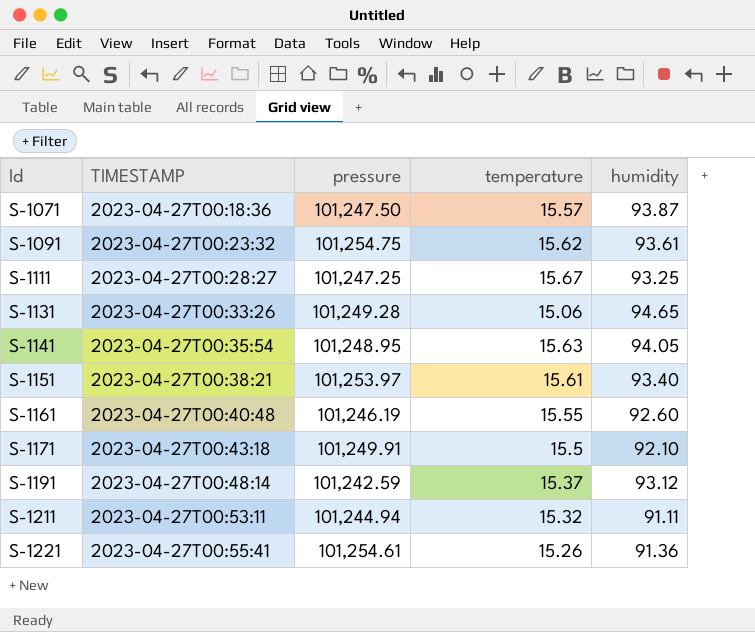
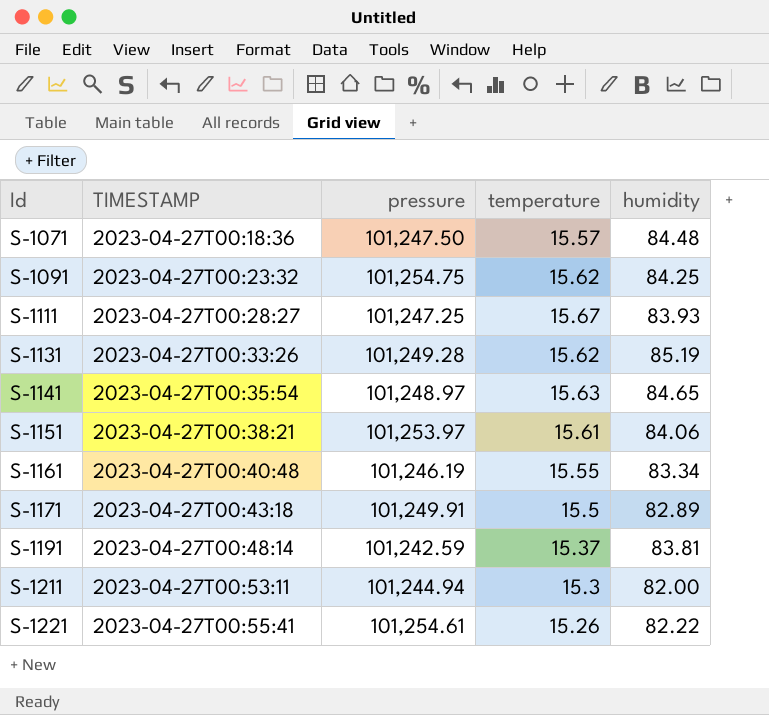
S-1071 | humidity: 93.87 -> 84.48
S-1091 | humidity: 93.61 -> 84.25
S-1111 | humidity: 93.25 -> 83.93
S-1131 | temperature: 15.06 -> 15.62
S-1131 | humidity: 94.65 -> 85.19
S-1141 | pressure: 101,248.95 -> 101,248.97
S-1141 | humidity: 94.05 -> 84.65
S-1151 | humidity: 93.40 -> 84.06
S-1161 | humidity: 92.60 -> 83.34
S-1171 | humidity: 92.10 -> 82.89
S-1191 | humidity: 93.12 -> 83.81
S-1211 | temperature: 15.32 -> 15.3
S-1211 | humidity: 91.11 -> 82.00
S-1221 | humidity: 91.36 -> 82.22

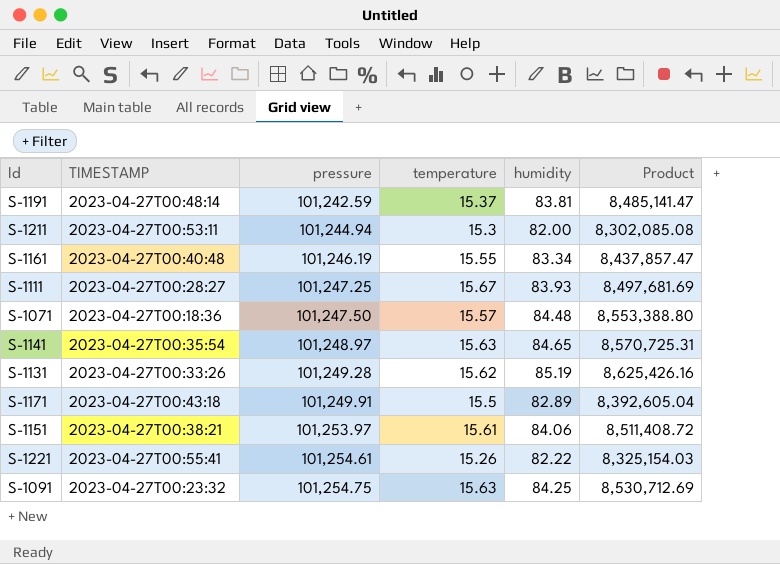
row order: Id ascending -> pressure ascending
column Product | formula: none -> [pressure] * [humidity]
S-1091 | temperature: 15.62 -> 15.63

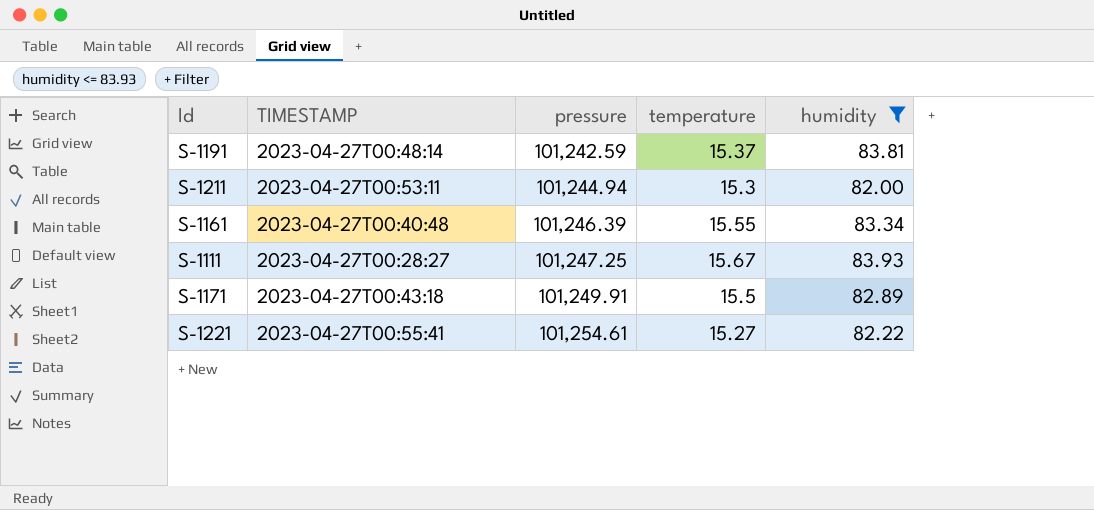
filter: none -> humidity <= 83.93
column Product | formula: [pressure] * [humidity] -> none
S-1161 | pressure: 101,246.19 -> 101,246.39
S-1221 | temperature: 15.26 -> 15.27

